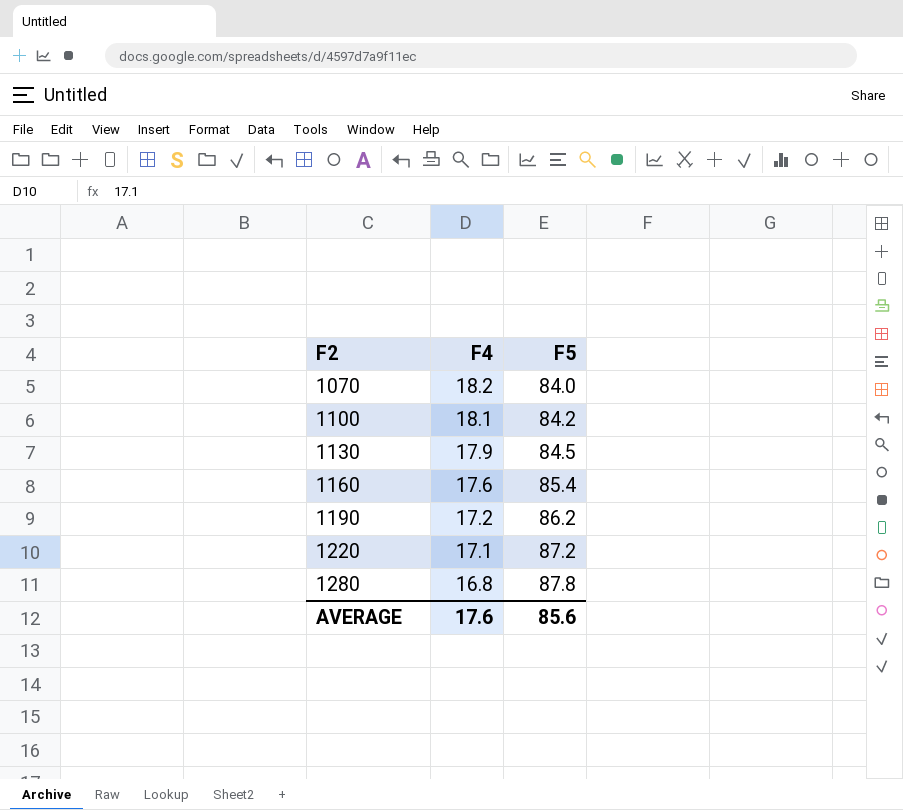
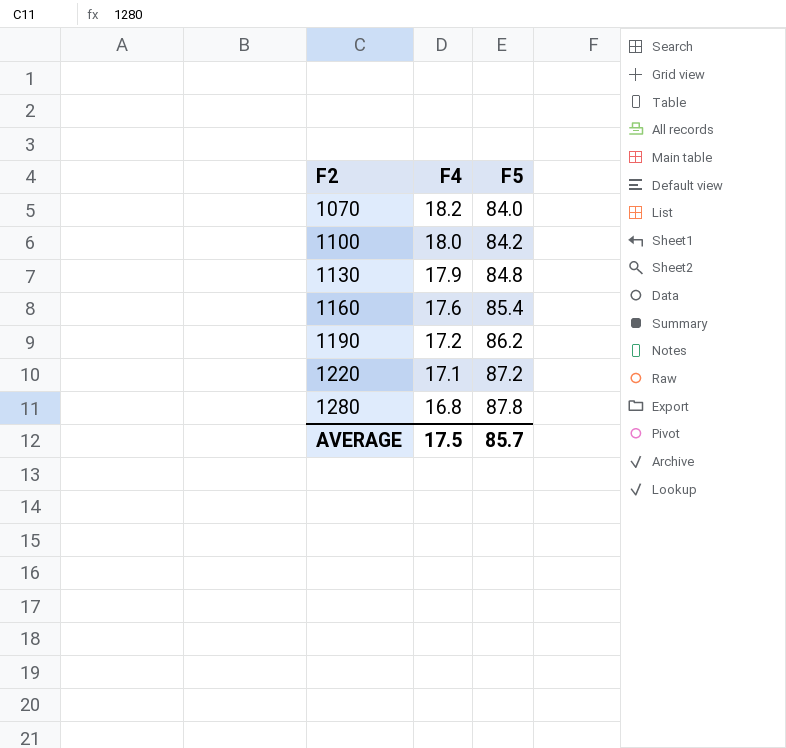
1100 | F4: 18.1 -> 18.0
1130 | F5: 84.5 -> 84.8
AVERAGE | F4: 17.6 -> 17.5
AVERAGE | F5: 85.6 -> 85.7

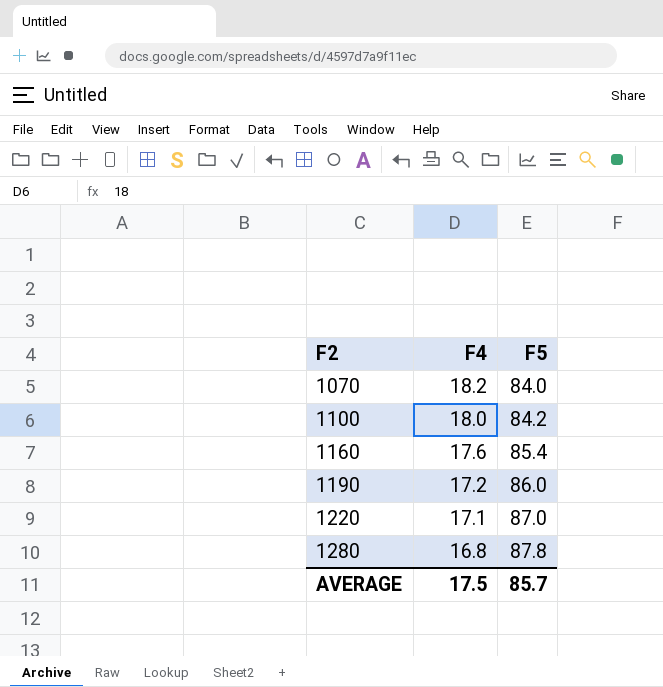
row 1130: 17.9 | 84.8 -> none
1190 | F5: 86.2 -> 86.0
1220 | F5: 87.2 -> 87.0

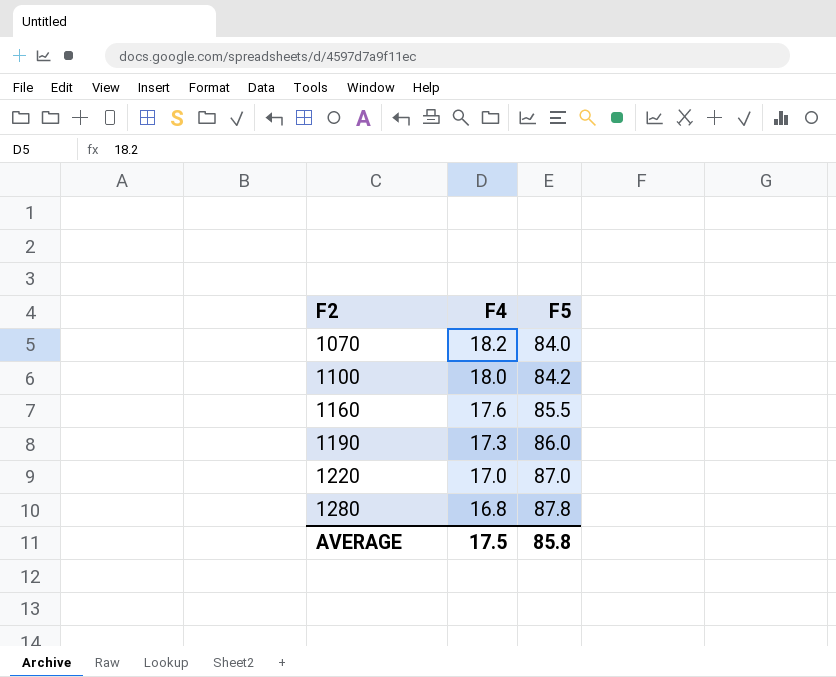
1160 | F5: 85.4 -> 85.5
1190 | F4: 17.2 -> 17.3
1220 | F4: 17.1 -> 17.0
AVERAGE | F5: 85.7 -> 85.8

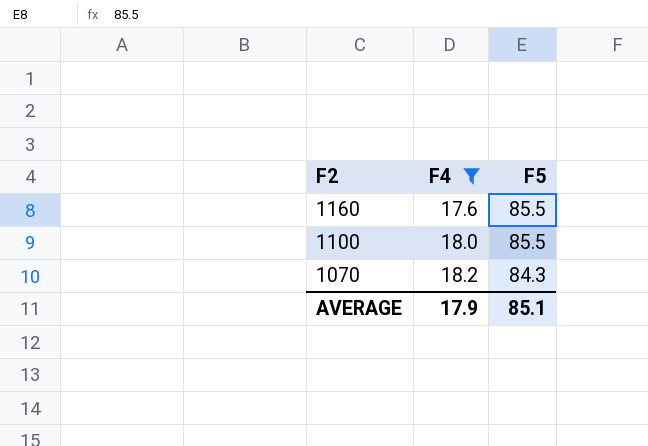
filter: none -> F4 >= 17.6
row order: F2 ascending -> F2 descending
1100 | F5: 84.2 -> 85.5
1070 | F5: 84.0 -> 84.3
AVERAGE | F4: 17.5 -> 17.9
AVERAGE | F5: 85.8 -> 85.1

